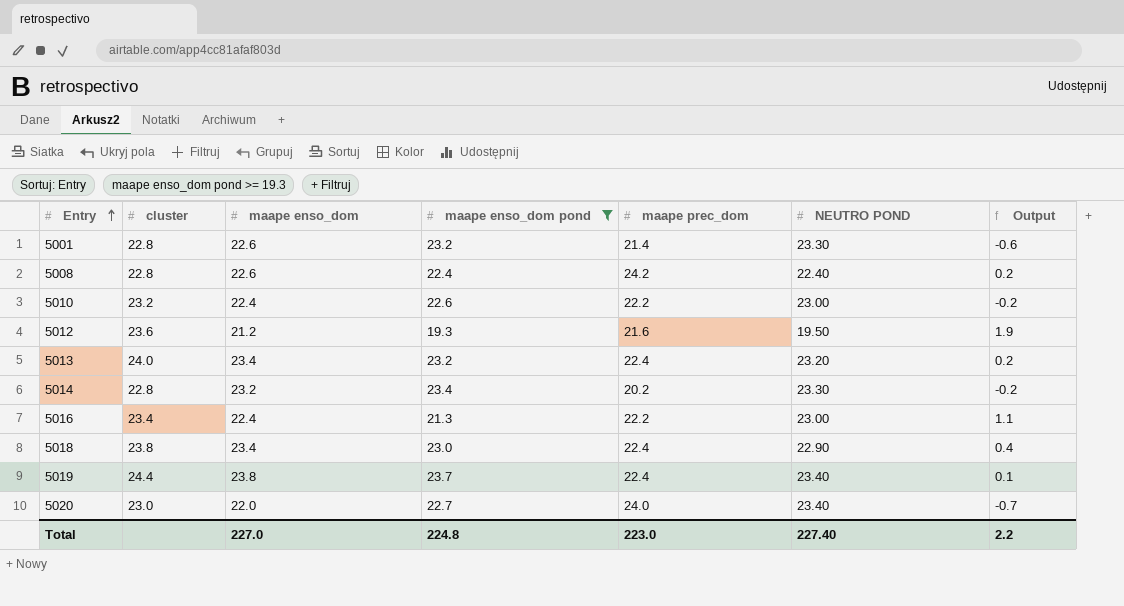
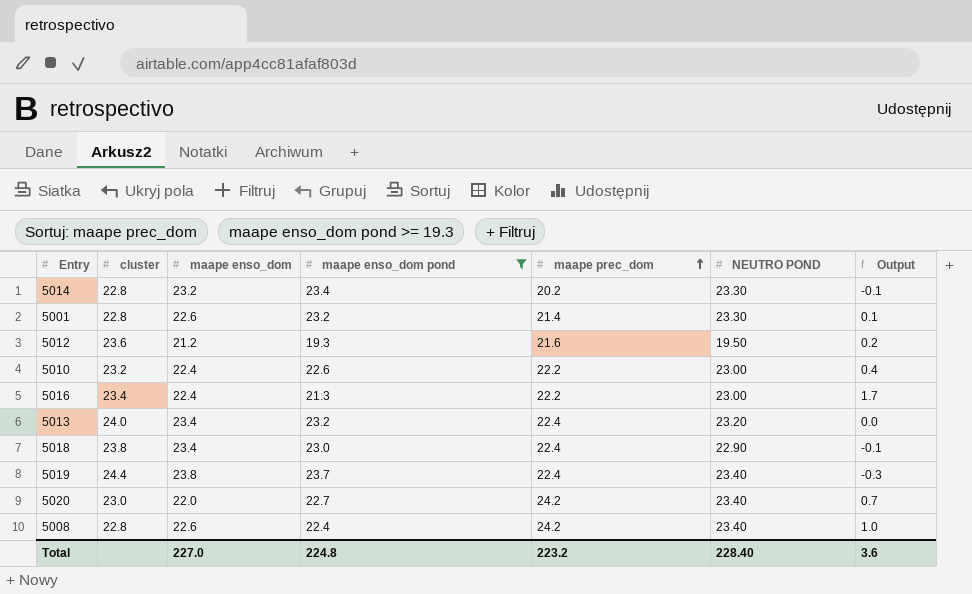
row order: Entry ascending -> maape prec_dom ascending
column Output | formula: [maape enso_dom] - [maape enso_dom pond] -> [NEUTRO POND] - [maape enso_dom pond]
5020 | maape prec_dom: 24.0 -> 24.2
5008 | NEUTRO POND: 22.40 -> 23.40
Total | maape prec_dom: 223.0 -> 223.2
Total | NEUTRO POND: 227.40 -> 228.40
Total | Output: 2.2 -> 3.6

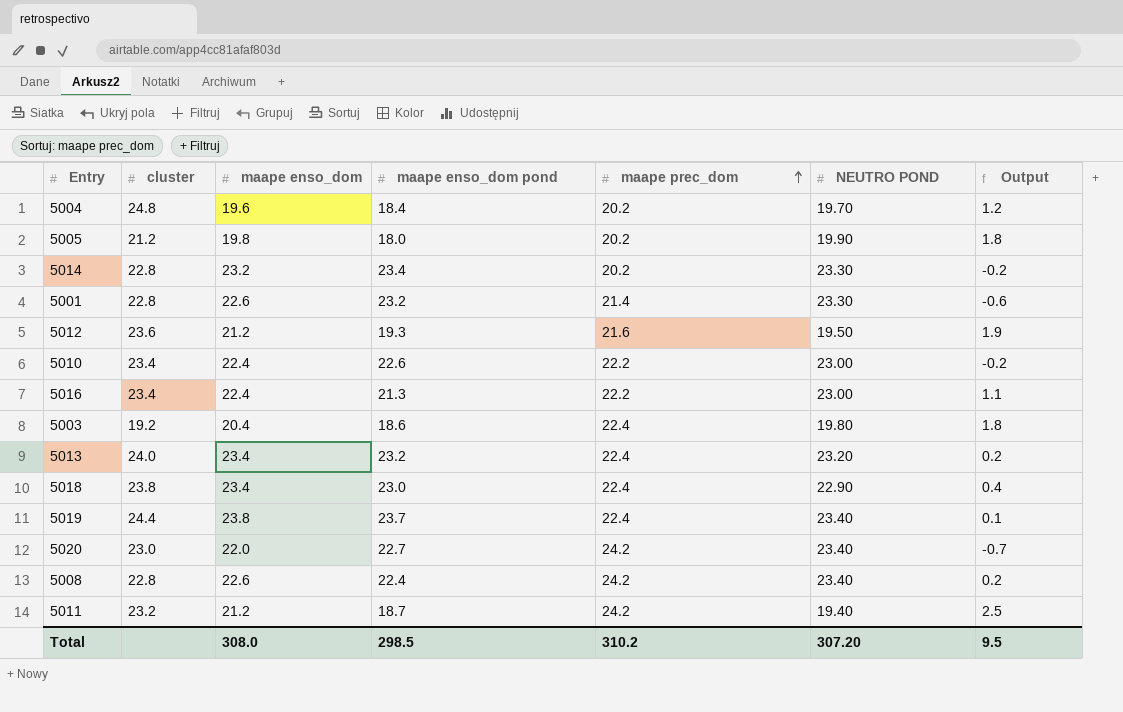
filter: maape enso_dom pond >= 19.3 -> none
column Output | formula: [NEUTRO POND] - [maape enso_dom pond] -> [maape enso_dom] - [maape enso_dom pond]
5010 | cluster: 23.2 -> 23.4
Total | maape enso_dom: 227.0 -> 308.0
Total | maape enso_dom pond: 224.8 -> 298.5
Total | maape prec_dom: 223.2 -> 310.2
Total | NEUTRO POND: 228.40 -> 307.20
Total | Output: 3.6 -> 9.5

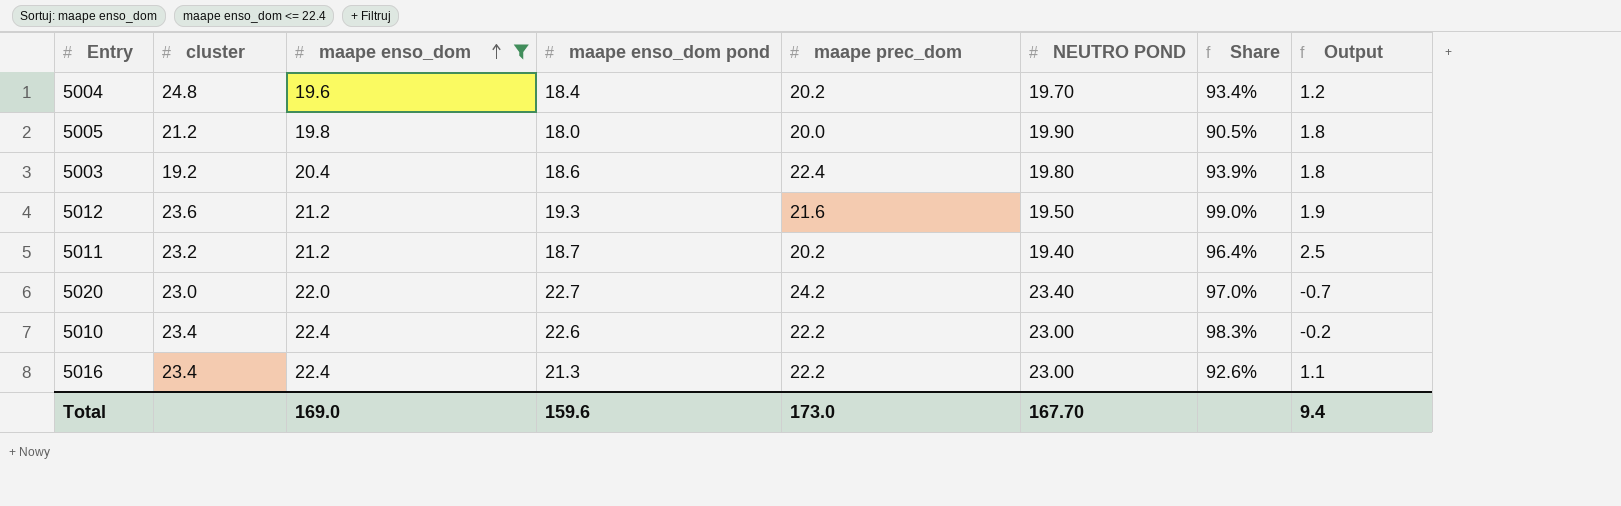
filter: none -> maape enso_dom <= 22.4
row order: maape prec_dom ascending -> maape enso_dom ascending
column Share | formula: none -> [maape enso_dom pond] / [NEUTRO POND]
5005 | maape prec_dom: 20.2 -> 20.0
5011 | maape prec_dom: 24.2 -> 20.2
Total | maape enso_dom: 308.0 -> 169.0
Total | maape enso_dom pond: 298.5 -> 159.6
Total | maape prec_dom: 310.2 -> 173.0
Total | NEUTRO POND: 307.20 -> 167.70
Total | Output: 9.5 -> 9.4

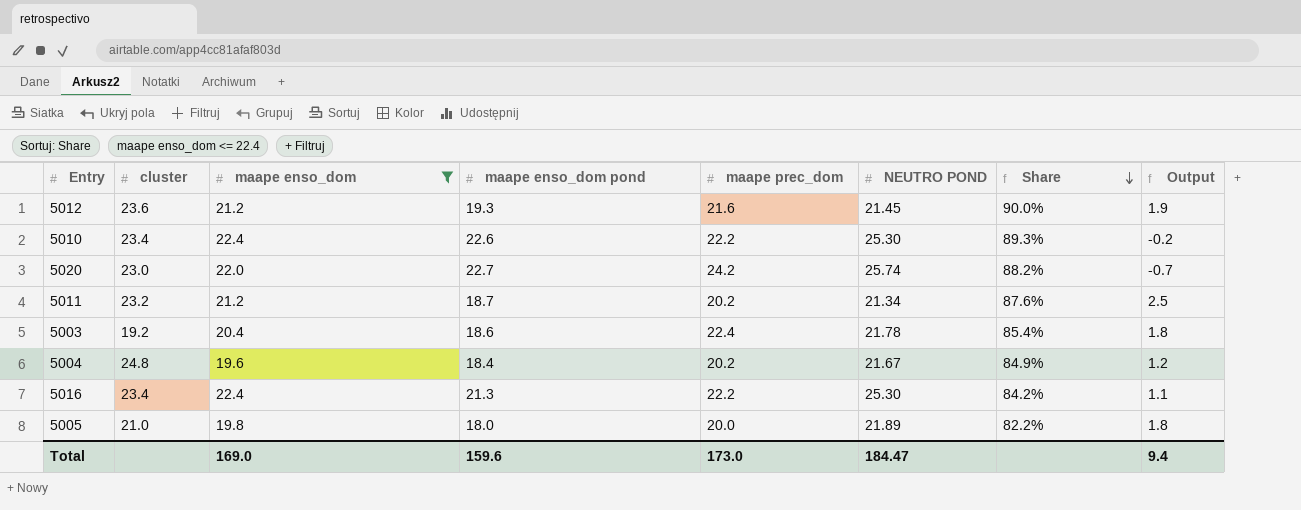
row order: maape enso_dom ascending -> Share descending
5012 | NEUTRO POND: 19.50 -> 21.45
5012 | Share: 99.0% -> 90.0%
5010 | NEUTRO POND: 23.00 -> 25.30
5010 | Share: 98.3% -> 89.3%
5020 | NEUTRO POND: 23.40 -> 25.74
5020 | Share: 97.0% -> 88.2%
5011 | NEUTRO POND: 19.40 -> 21.34
5011 | Share: 96.4% -> 87.6%
5003 | NEUTRO POND: 19.80 -> 21.78
5003 | Share: 93.9% -> 85.4%
5004 | NEUTRO POND: 19.70 -> 21.67
5004 | Share: 93.4% -> 84.9%
5016 | NEUTRO POND: 23.00 -> 25.30
5016 | Share: 92.6% -> 84.2%
5005 | cluster: 21.2 -> 21.0
5005 | NEUTRO POND: 19.90 -> 21.89
5005 | Share: 90.5% -> 82.2%
Total | NEUTRO POND: 167.70 -> 184.47

